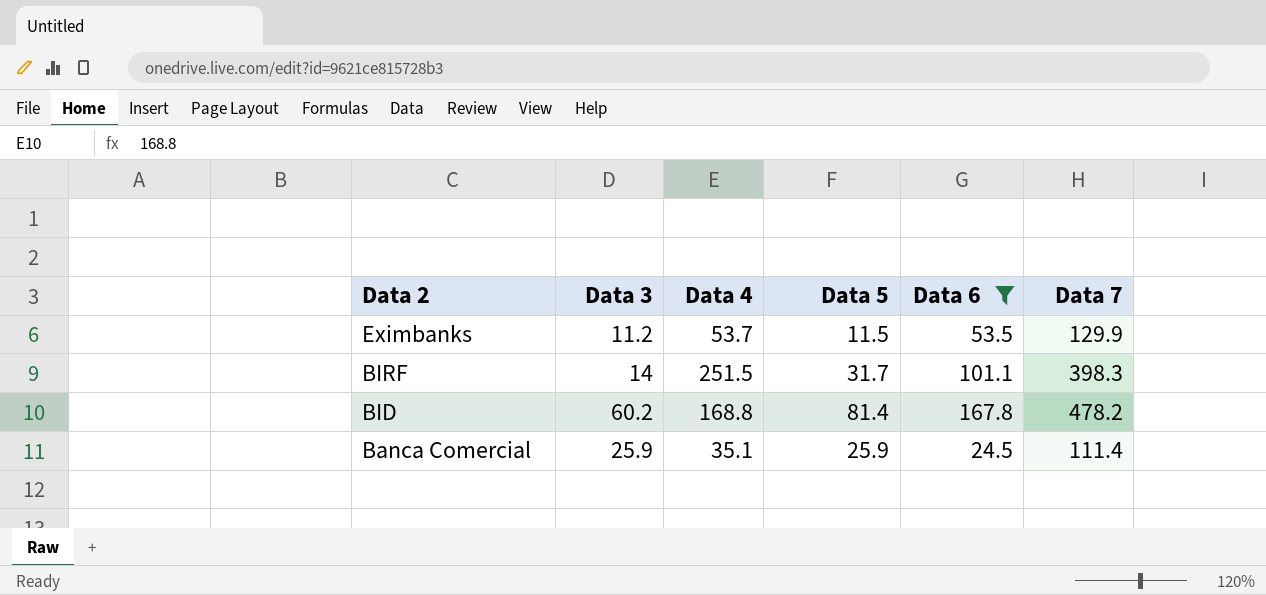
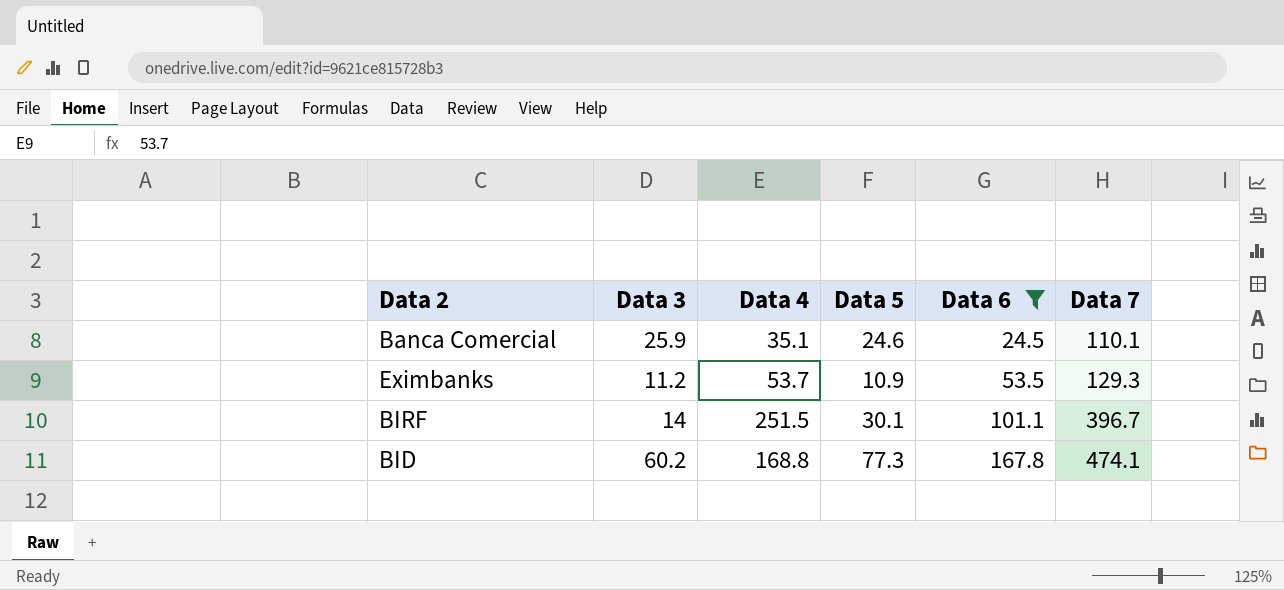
row order: Data 2 descending -> Data 6 ascending
Banca Comercial | Data 5: 25.9 -> 24.6
Banca Comercial | Data 7: 111.4 -> 110.1
Eximbanks | Data 5: 11.5 -> 10.9
Eximbanks | Data 7: 129.9 -> 129.3
BIRF | Data 5: 31.7 -> 30.1
BIRF | Data 7: 398.3 -> 396.7
BID | Data 5: 81.4 -> 77.3
BID | Data 7: 478.2 -> 474.1

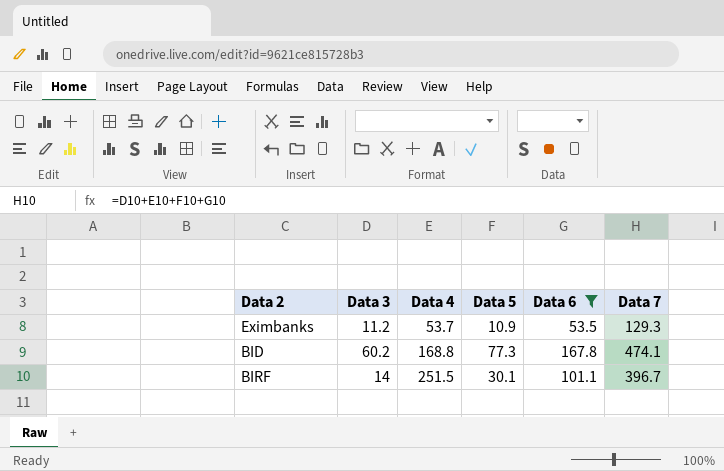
row order: Data 6 ascending -> Data 4 ascending
row Banca Comercial: 25.9 | 35.1 | 24.6 | 24.5 | 110.1 -> none

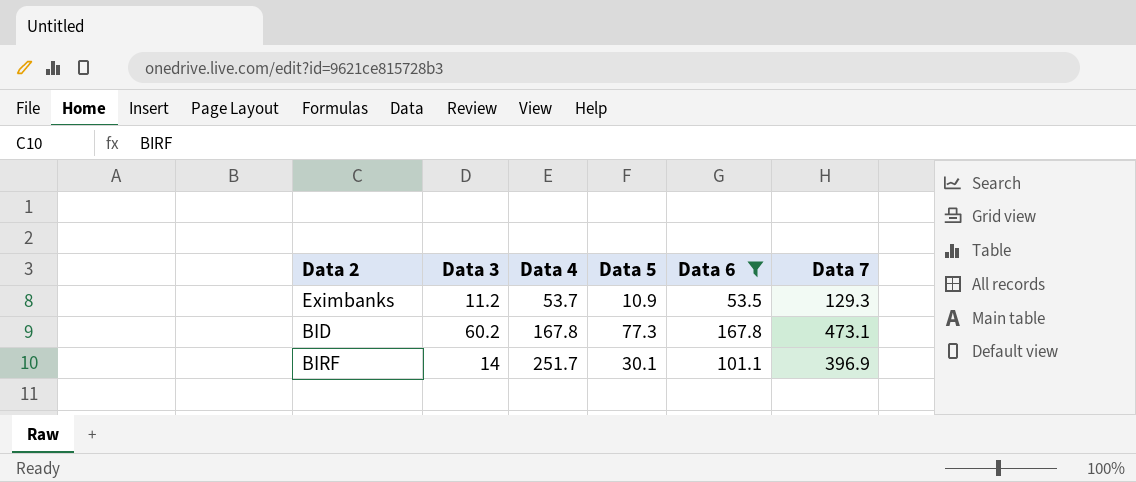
BID | Data 4: 168.8 -> 167.8
BID | Data 7: 474.1 -> 473.1
BIRF | Data 4: 251.5 -> 251.7
BIRF | Data 7: 396.7 -> 396.9

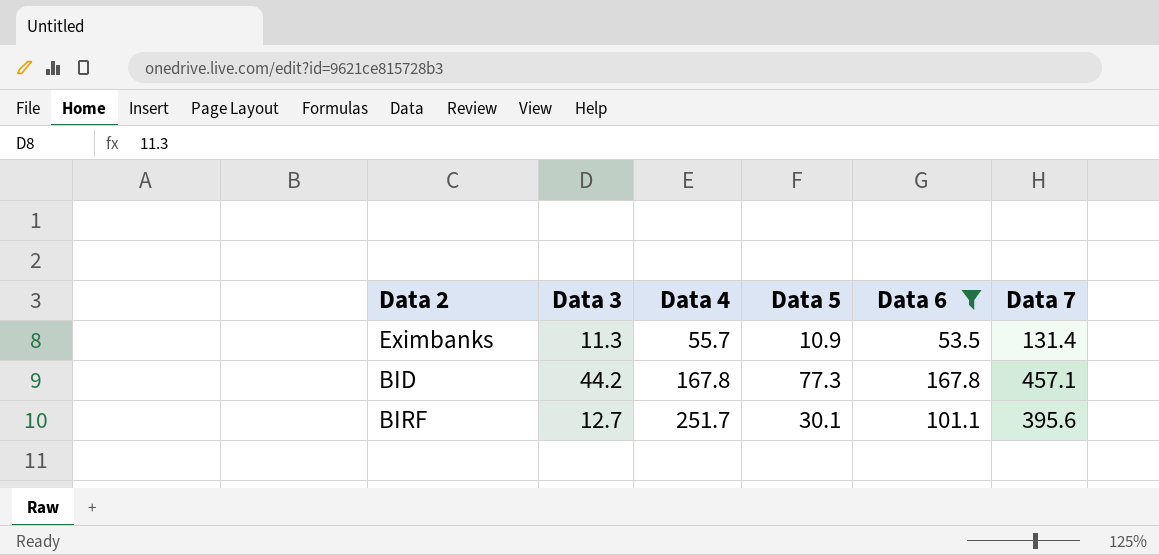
Eximbanks | Data 3: 11.2 -> 11.3
Eximbanks | Data 4: 53.7 -> 55.7
Eximbanks | Data 7: 129.3 -> 131.4
BID | Data 3: 60.2 -> 44.2
BID | Data 7: 473.1 -> 457.1
BIRF | Data 3: 14 -> 12.7
BIRF | Data 7: 396.9 -> 395.6

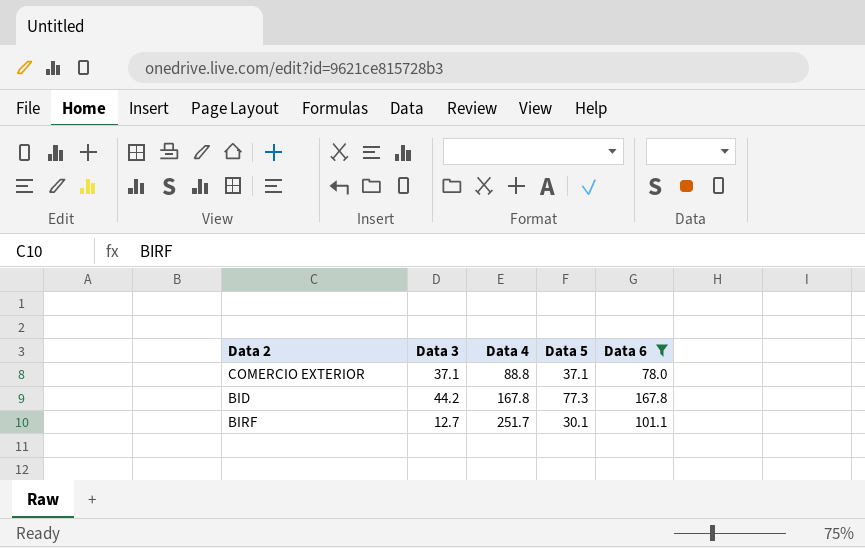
column Data 7 | formula: [Data 3] + [Data 4] + [Data 5] + [Data 6] -> none
row Eximbanks: 11.3 | 55.7 | 10.9 | 53.5 | 131.4 -> none
row COMERCIO EXTERIOR: none -> 37.1 | 88.8 | 37.1 | 78.0

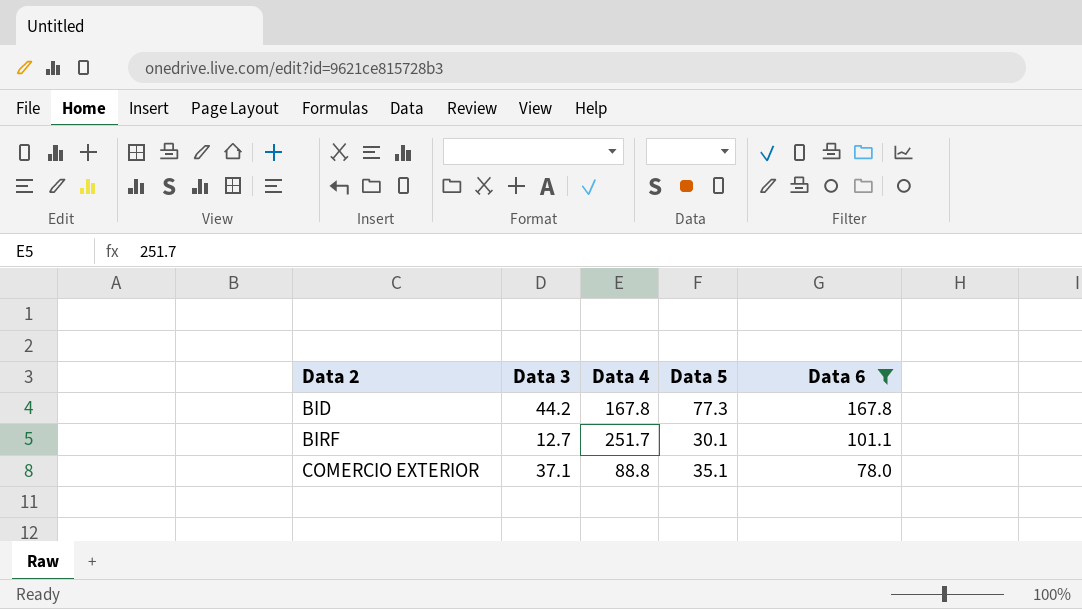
row order: Data 4 ascending -> Data 2 ascending
COMERCIO EXTERIOR | Data 5: 37.1 -> 35.1

